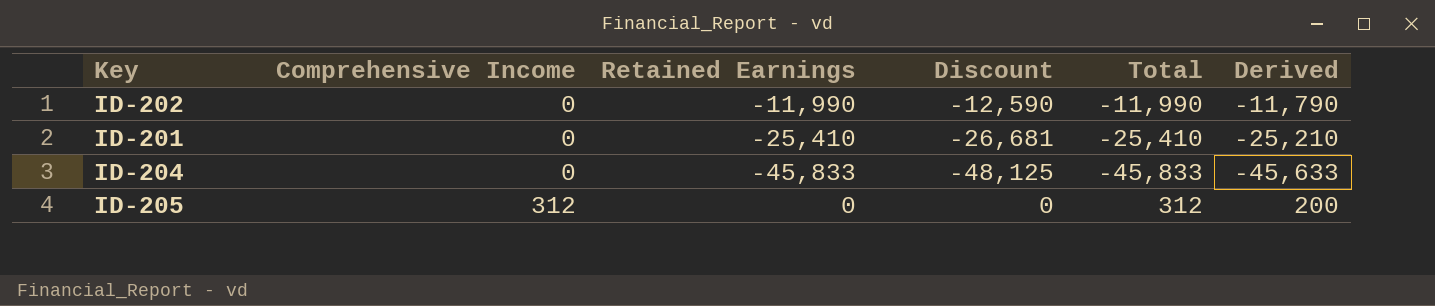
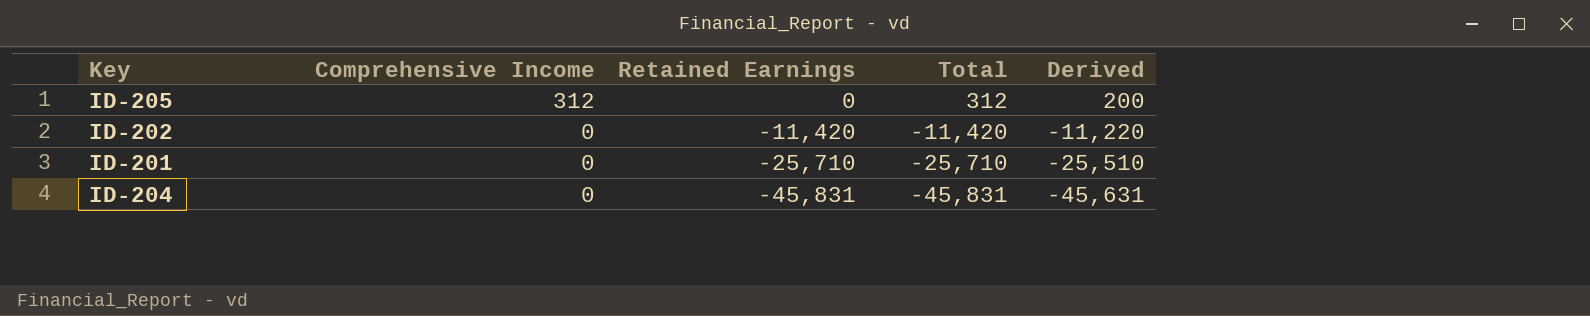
row order: Comprehensive Income ascending -> Comprehensive Income descending
column Discount | formula: [Retained Earnings] * 1.05 -> none
ID-202 | Retained Earnings: -11,990 -> -11,420
ID-202 | Total: -11,990 -> -11,420
ID-202 | Derived: -11,790 -> -11,220
ID-201 | Retained Earnings: -25,410 -> -25,710
ID-201 | Total: -25,410 -> -25,710
ID-201 | Derived: -25,210 -> -25,510
ID-204 | Retained Earnings: -45,833 -> -45,831
ID-204 | Total: -45,833 -> -45,831
ID-204 | Derived: -45,633 -> -45,631

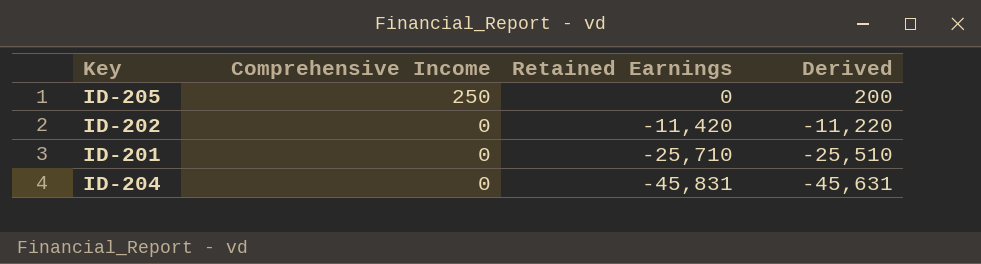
column Total | formula: [Comprehensive Income] + [Retained Earnings] -> none
ID-205 | Comprehensive Income: 312 -> 250

